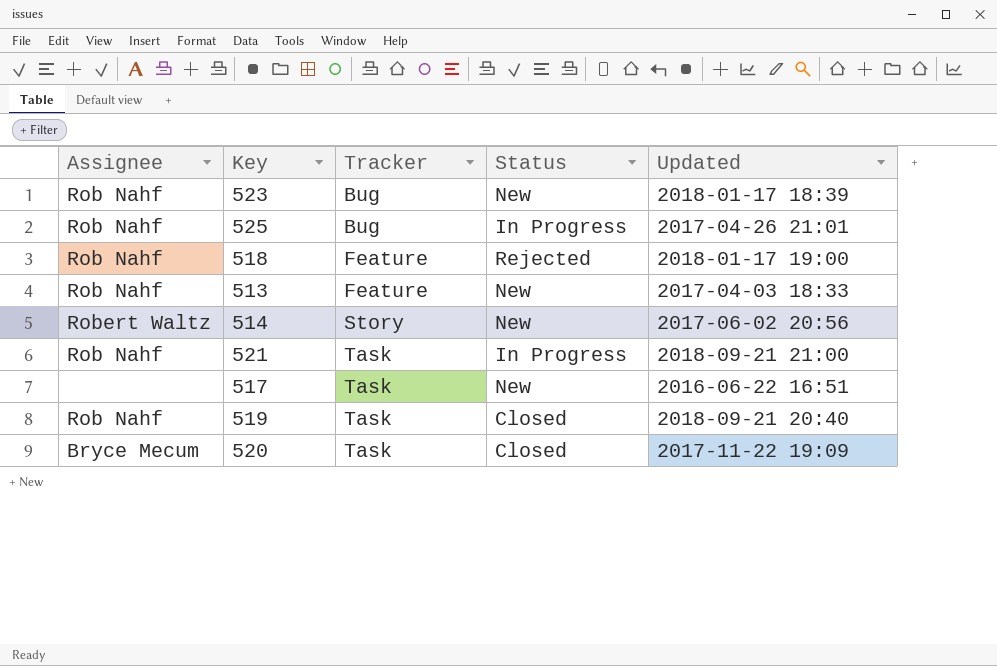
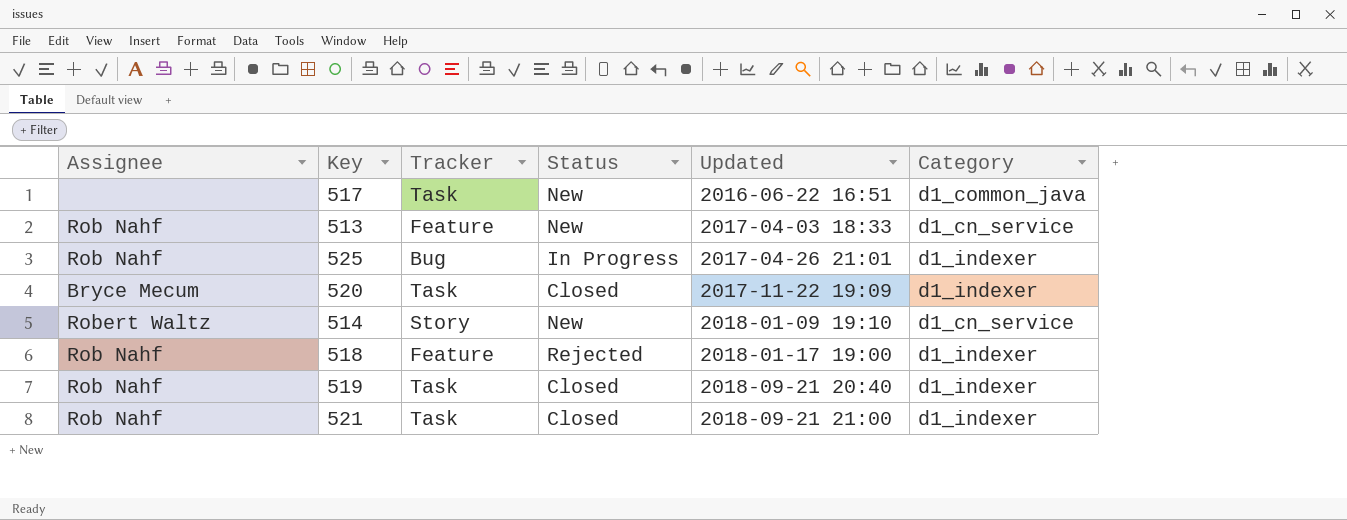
row order: Tracker ascending -> Updated ascending
column Category | position: none -> 6
row 523: Rob Nahf | Bug | New | 2018-01-17 18:39 -> none
514 | Updated: 2017-06-02 20:56 -> 2018-01-09 19:10
521 | Status: In Progress -> Closed

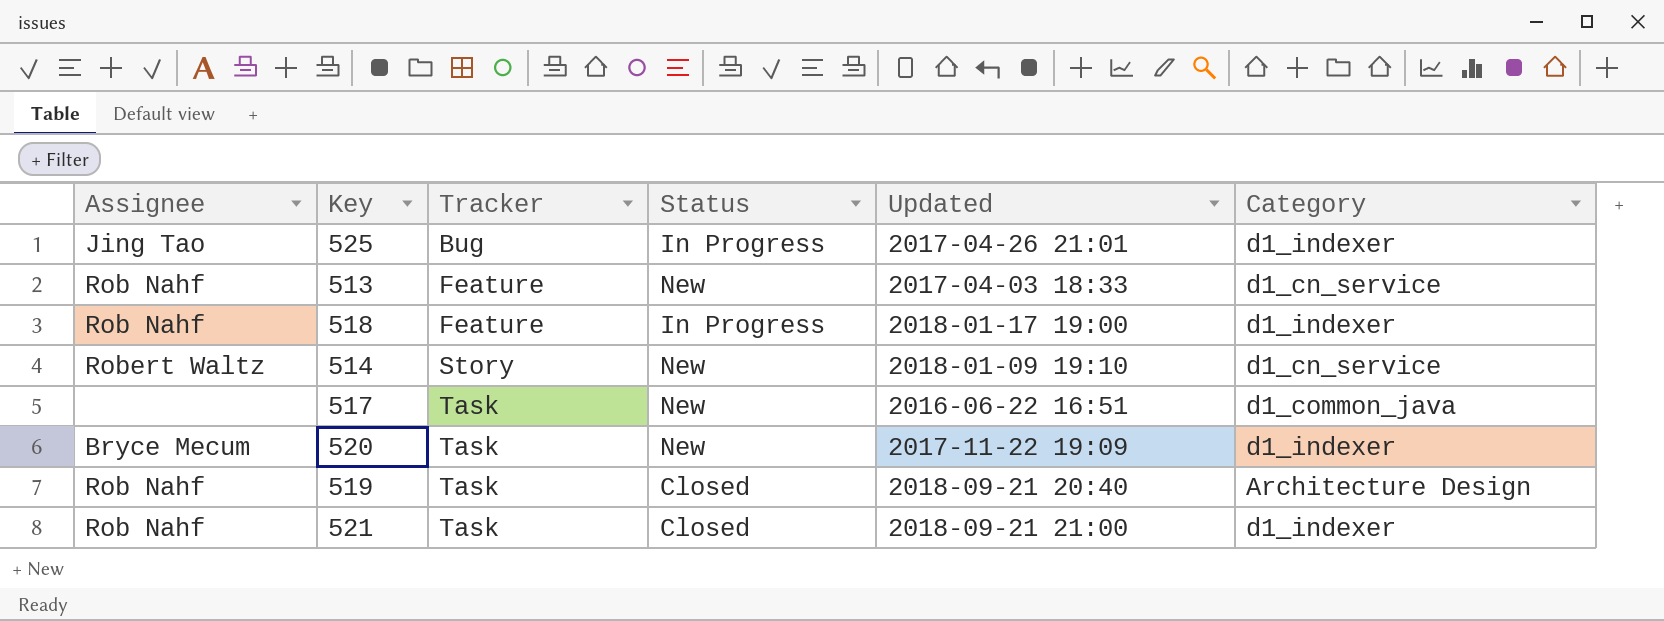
row order: Updated ascending -> Tracker ascending
525 | Assignee: Rob Nahf -> Jing Tao
518 | Status: Rejected -> In Progress
520 | Status: Closed -> New
519 | Category: d1_indexer -> Architecture Design

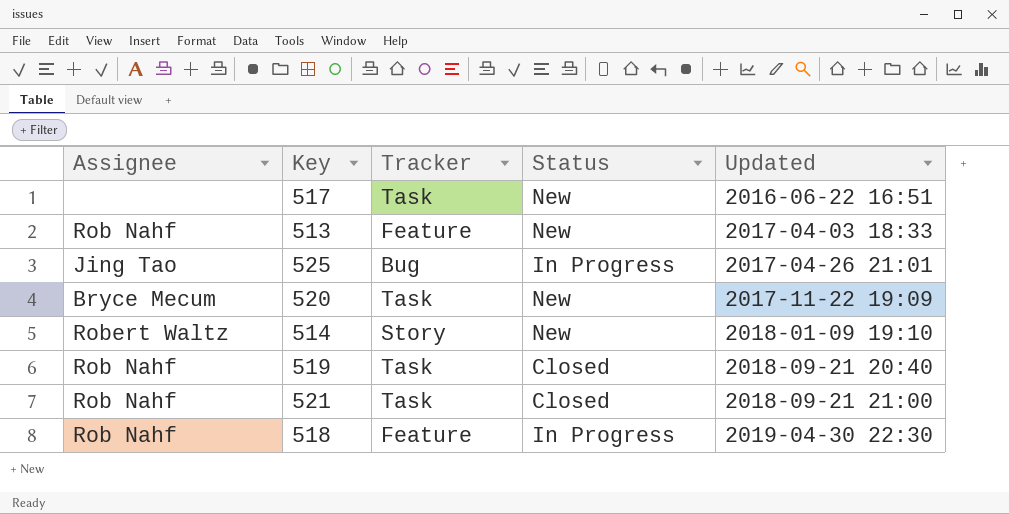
row order: Tracker ascending -> Updated ascending
column Category | position: 6 -> none
518 | Updated: 2018-01-17 19:00 -> 2019-04-30 22:30

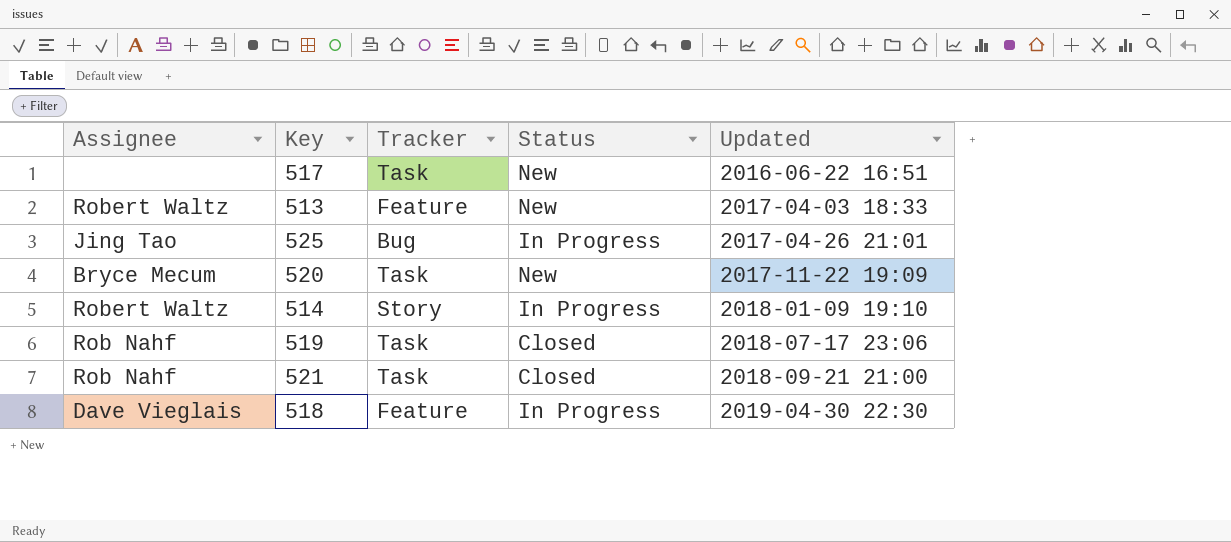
513 | Assignee: Rob Nahf -> Robert Waltz
514 | Status: New -> In Progress
519 | Updated: 2018-09-21 20:40 -> 2018-07-17 23:06
518 | Assignee: Rob Nahf -> Dave Vieglais

